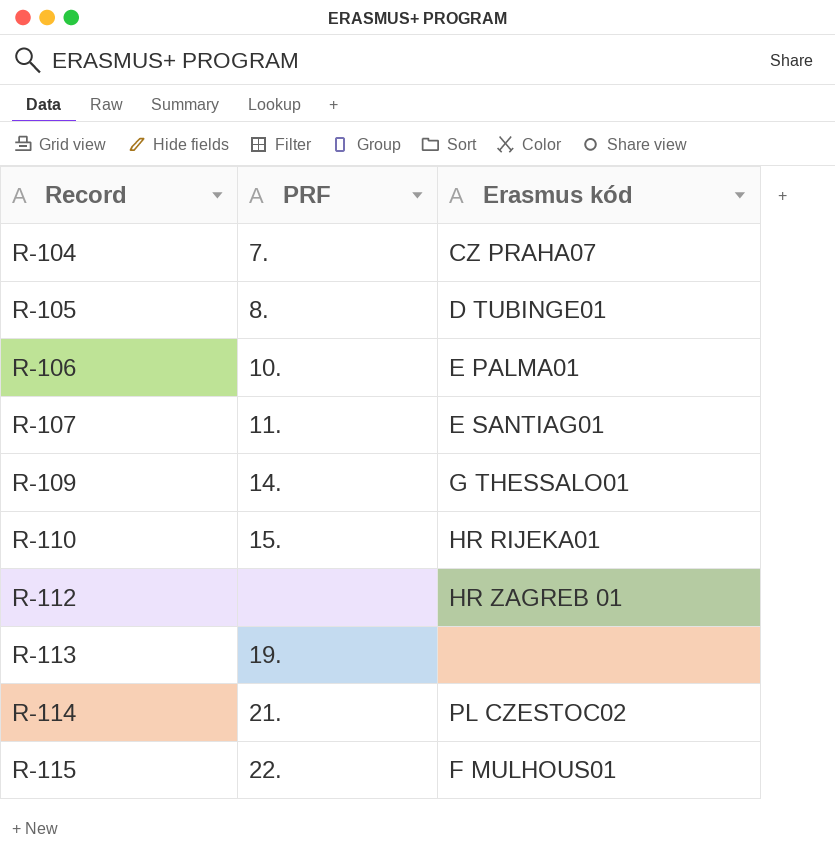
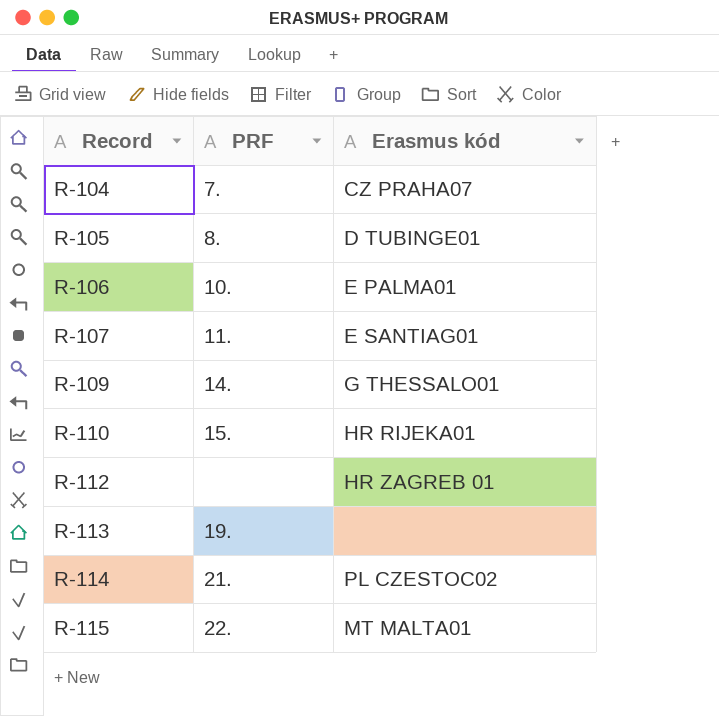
R-115 | Erasmus kód: F MULHOUS01 -> MT MALTA01

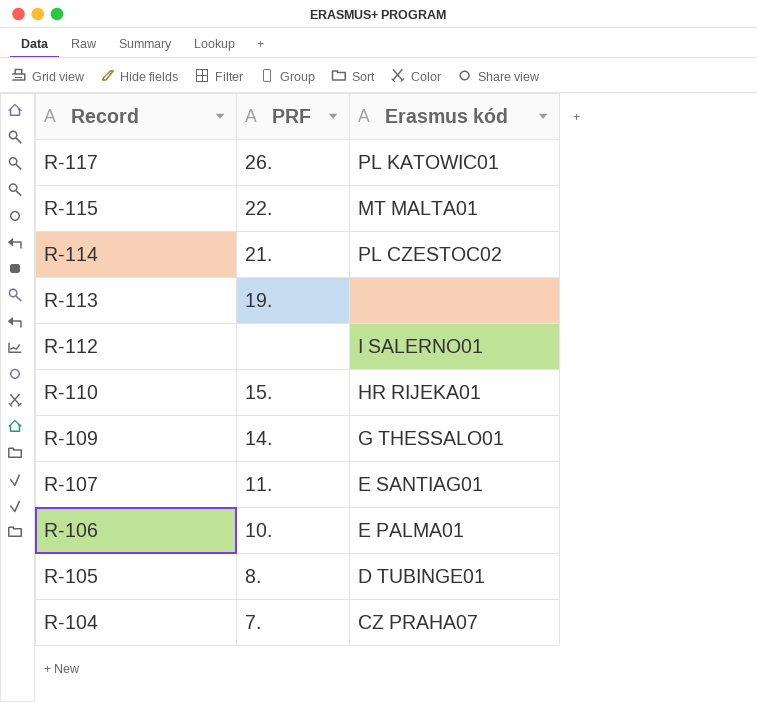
row order: Record ascending -> Record descending
row R-117: none -> 26. | PL KATOWIC01
R-112 | Erasmus kód: HR ZAGREB 01 -> I SALERNO01

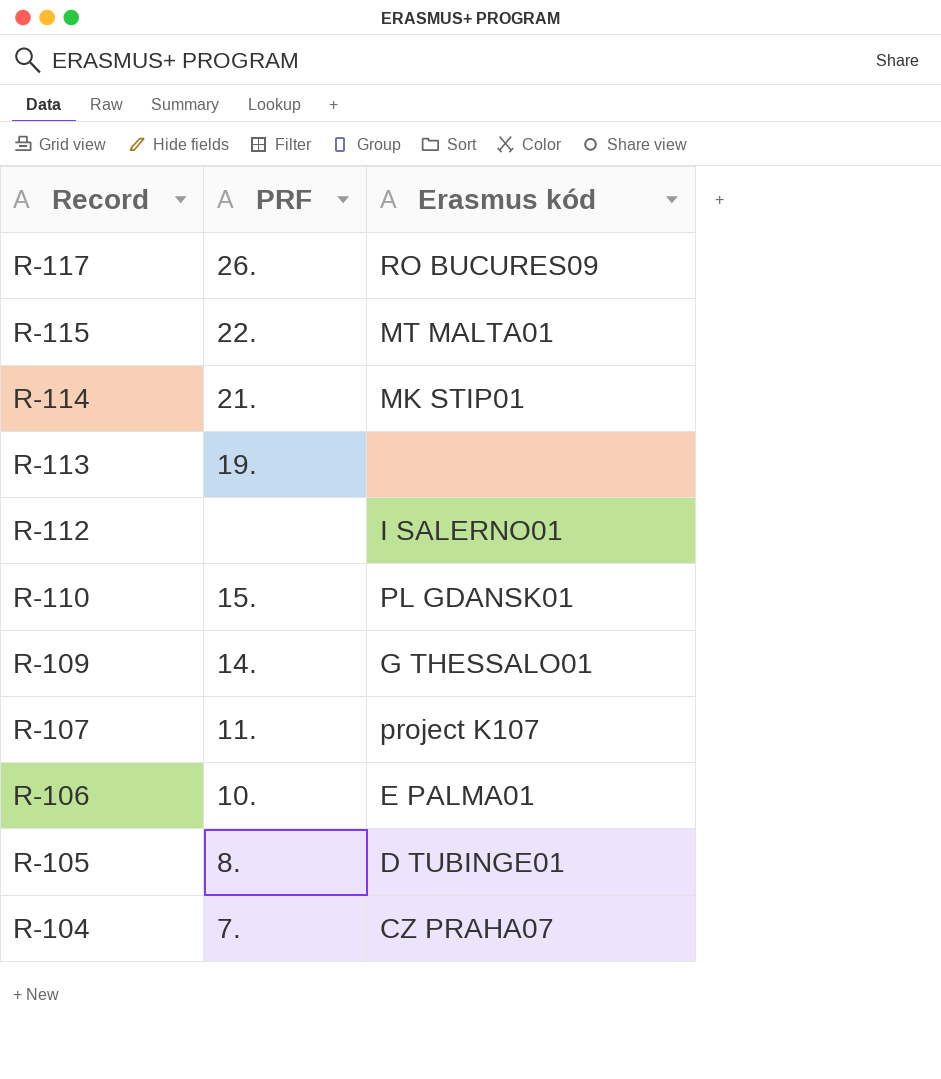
R-117 | Erasmus kód: PL KATOWIC01 -> RO BUCURES09
R-114 | Erasmus kód: PL CZESTOC02 -> MK STIP01
R-110 | Erasmus kód: HR RIJEKA01 -> PL GDANSK01
R-107 | Erasmus kód: E SANTIAG01 -> project K107

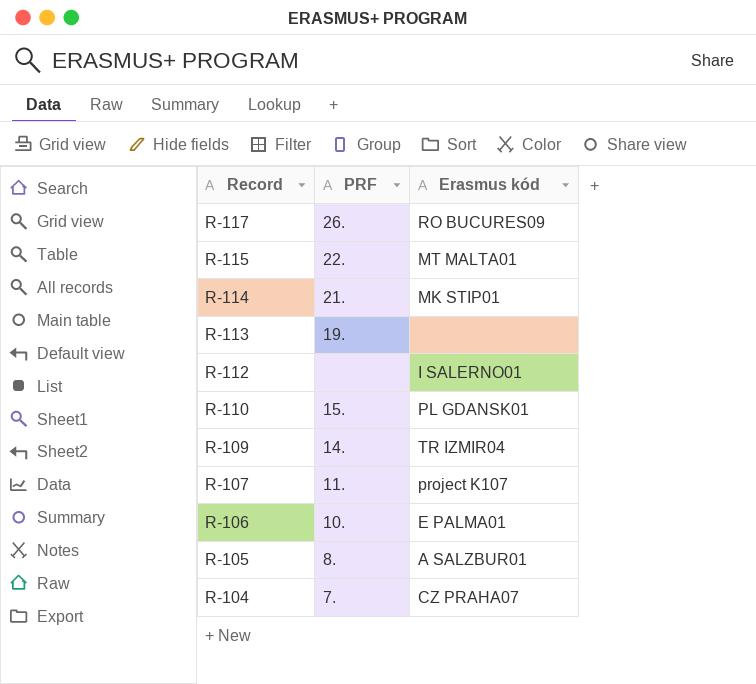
R-109 | Erasmus kód: G THESSALO01 -> TR IZMIR04
R-105 | Erasmus kód: D TUBINGE01 -> A SALZBUR01

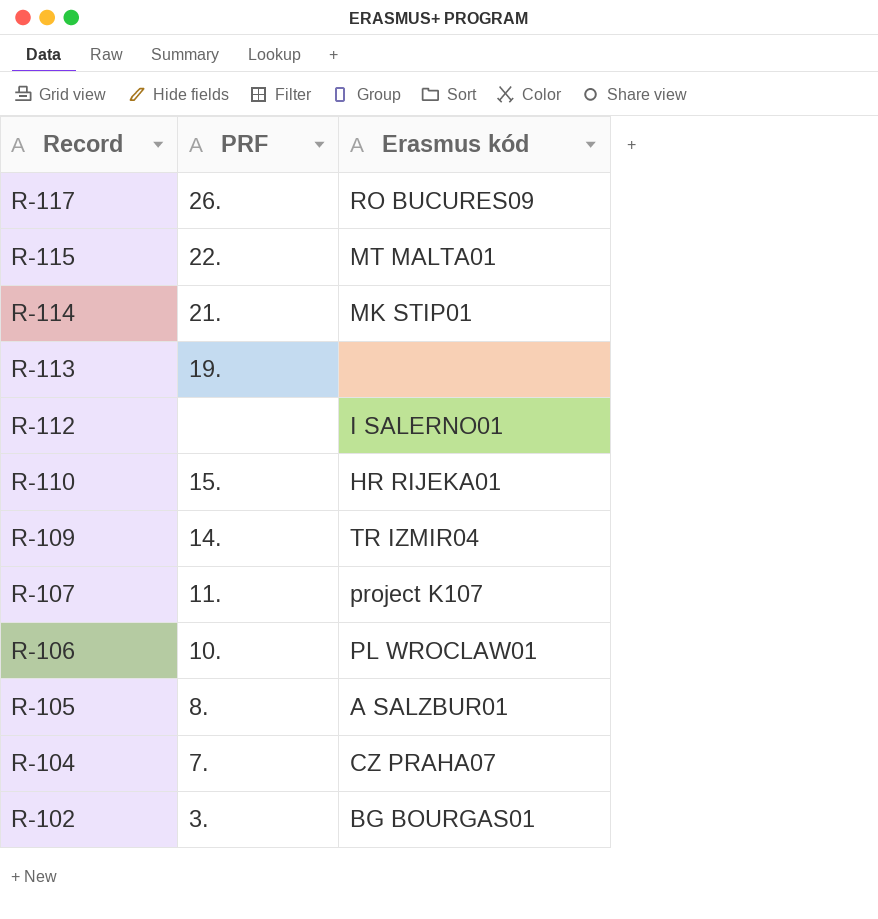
R-110 | Erasmus kód: PL GDANSK01 -> HR RIJEKA01
R-106 | Erasmus kód: E PALMA01 -> PL WROCLAW01
row R-102: none -> 3. | BG BOURGAS01

